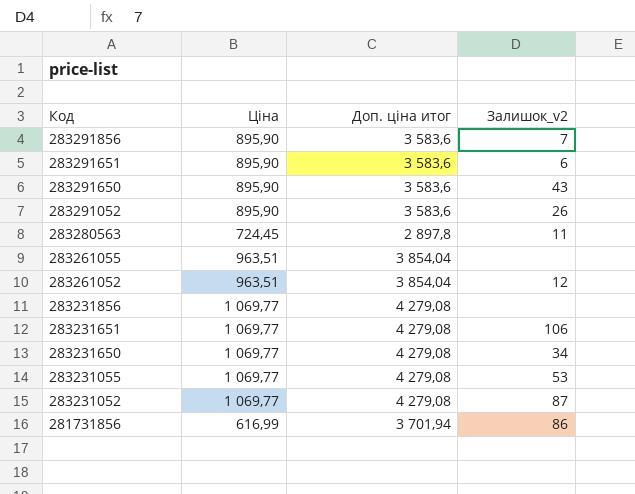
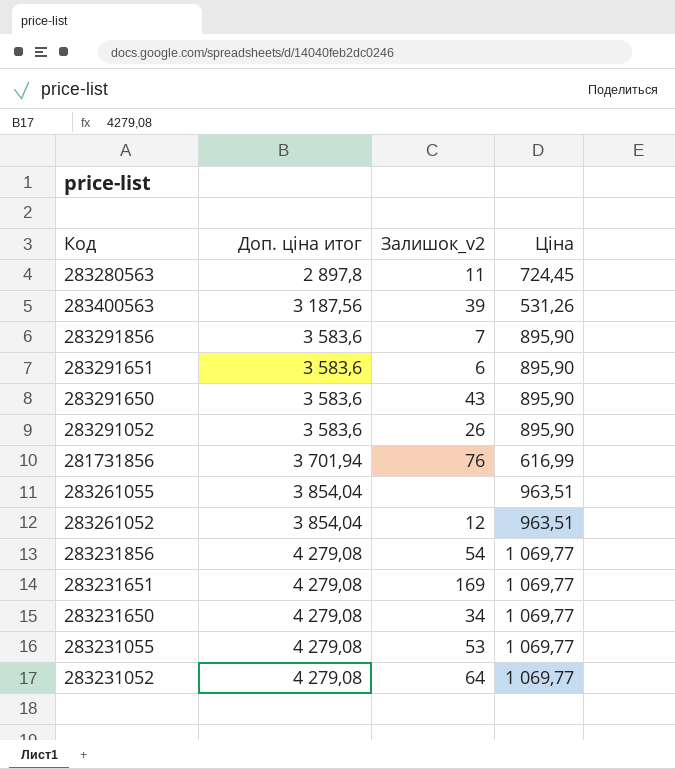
row order: Код descending -> Доп. ціна итог ascending
column Ціна | position: 2 -> 4
row 283400563: none -> 3 187,56 | 39 | 531,26
281731856 | Залишок_v2: 86 -> 76
283231856 | Залишок_v2: none -> 54
283231651 | Залишок_v2: 106 -> 169
283231052 | Залишок_v2: 87 -> 64

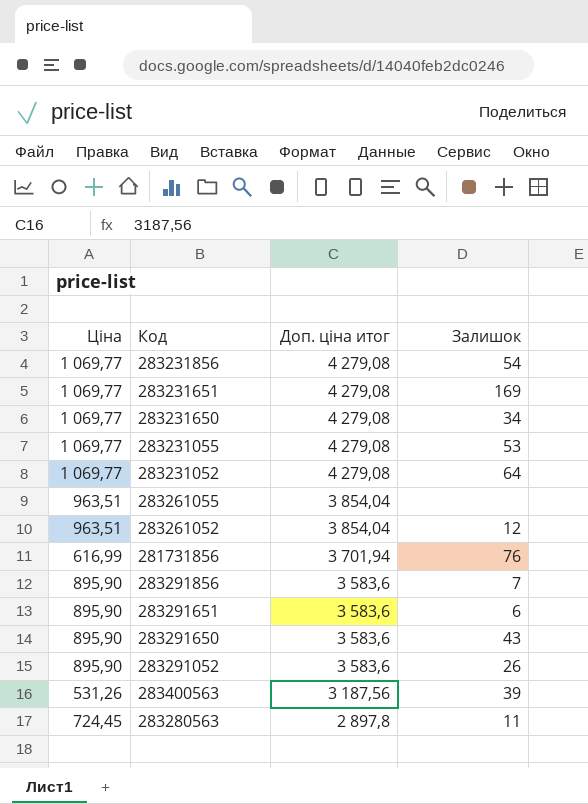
row order: Доп. ціна итог ascending -> Доп. ціна итог descending
column Ціна | position: 4 -> 1
column name: Залишок_v2 -> Залишок

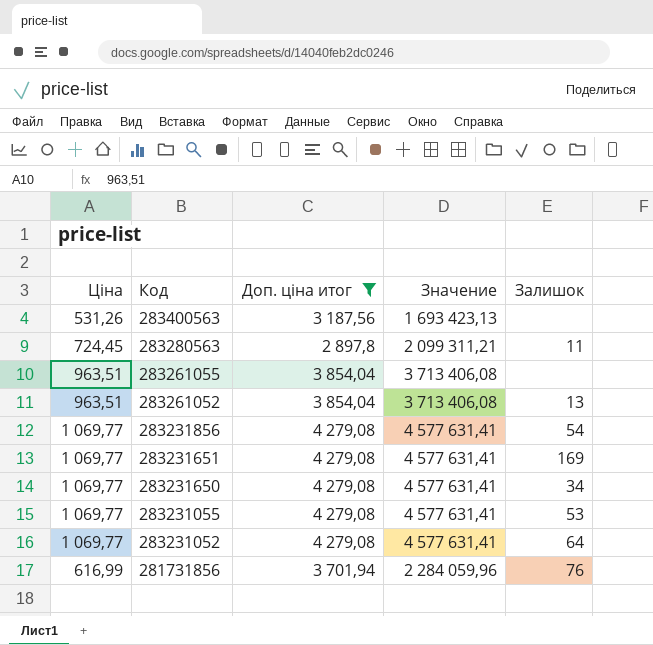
filter: none -> Доп. ціна итог != 3 583,6
row order: Доп. ціна итог descending -> Код descending
column Значение | formula: none -> [Ціна] * [Доп. ціна итог]
283400563 | Залишок: 39 -> none
283261052 | Залишок: 12 -> 13

